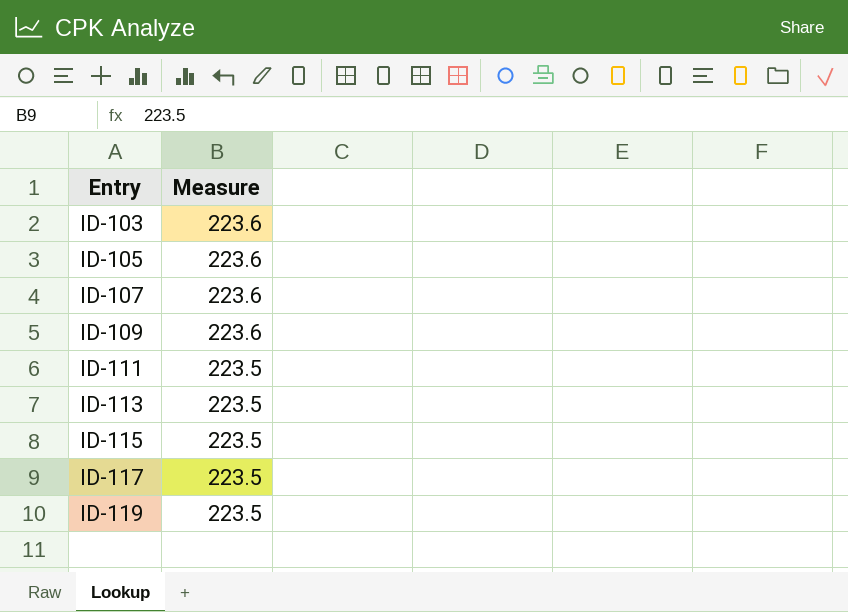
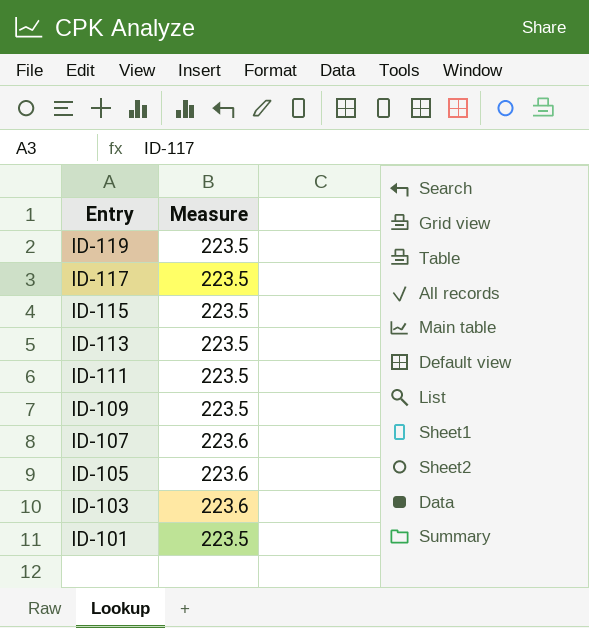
row order: Entry ascending -> Entry descending
ID-109 | Measure: 223.6 -> 223.5
row ID-101: none -> 223.5

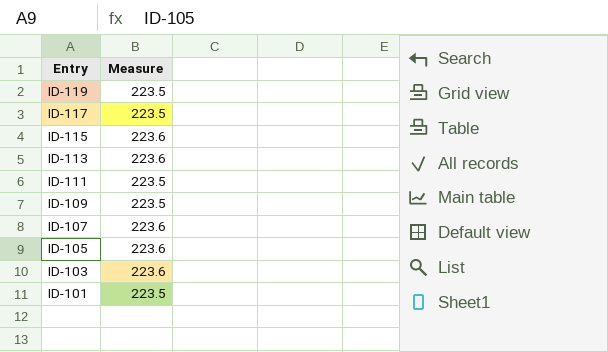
ID-115 | Measure: 223.5 -> 223.6
ID-113 | Measure: 223.5 -> 223.6

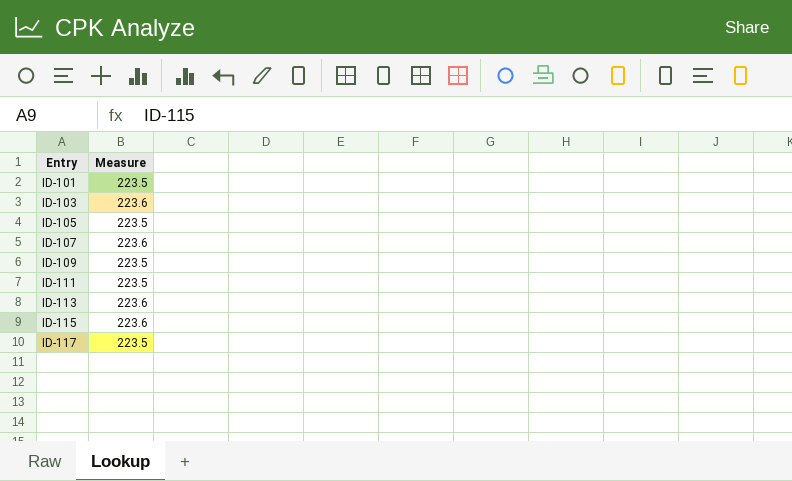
row order: Entry descending -> Entry ascending
row ID-119: 223.5 -> none
ID-105 | Measure: 223.6 -> 223.5

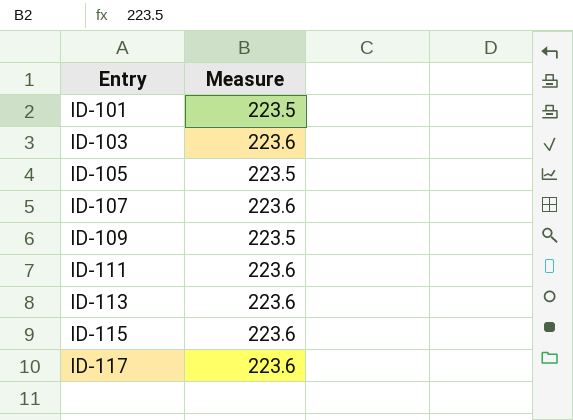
ID-111 | Measure: 223.5 -> 223.6
ID-117 | Measure: 223.5 -> 223.6

